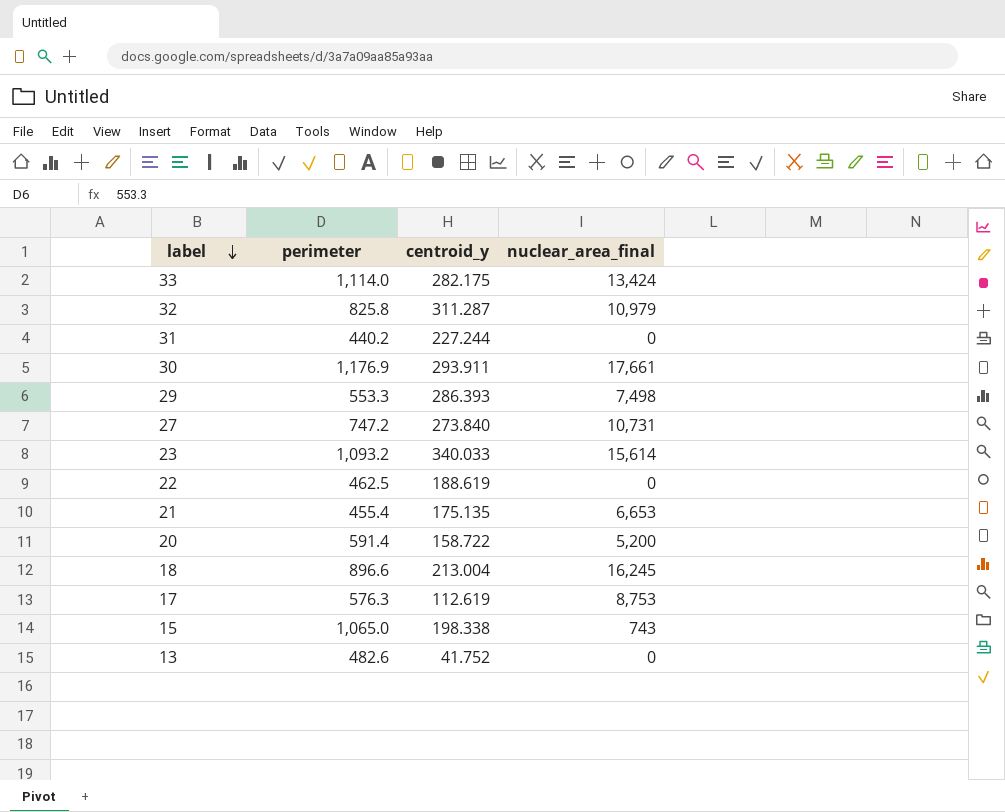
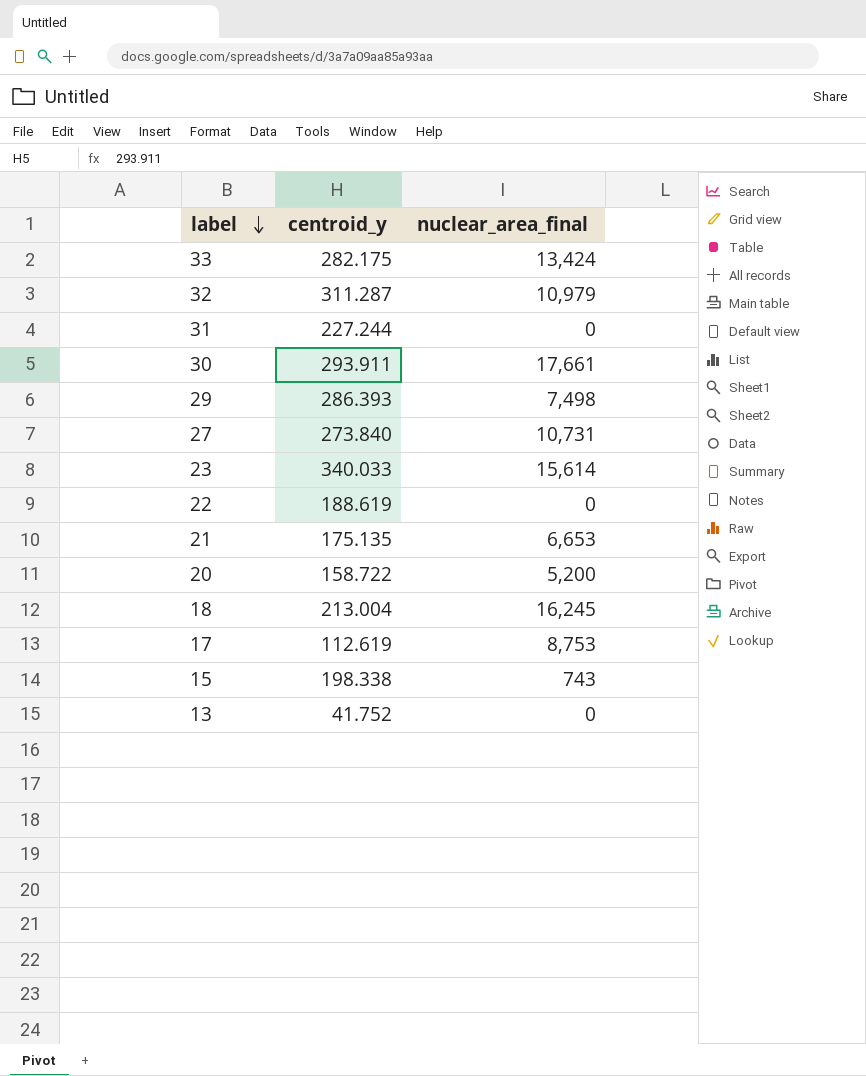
column perimeter | position: 2 -> none

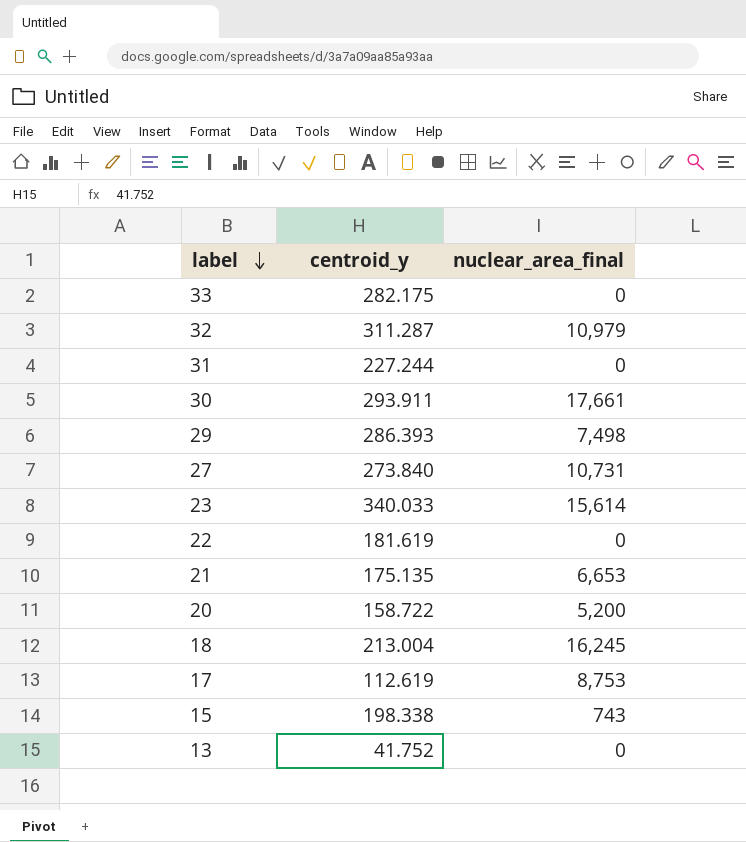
33 | nuclear_area_final: 13,424 -> 0
22 | centroid_y: 188.619 -> 181.619

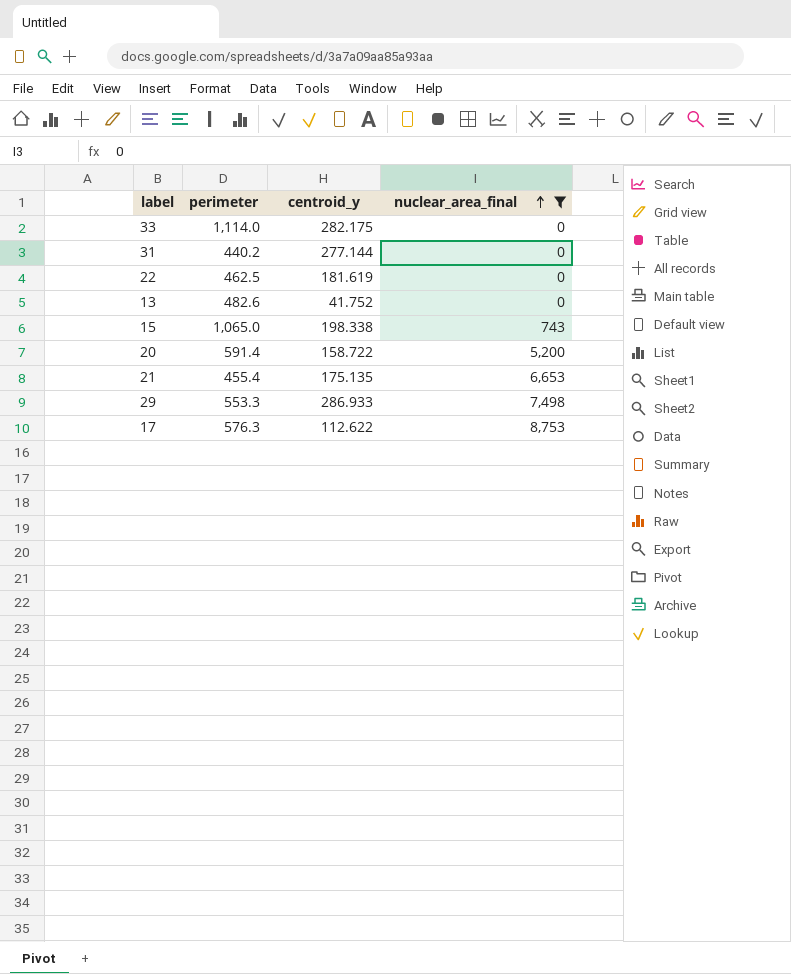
filter: none -> nuclear_area_final <= 8,753
row order: label descending -> nuclear_area_final ascending
column perimeter | position: none -> 2
31 | centroid_y: 227.244 -> 277.144
29 | centroid_y: 286.393 -> 286.933
17 | centroid_y: 112.619 -> 112.622

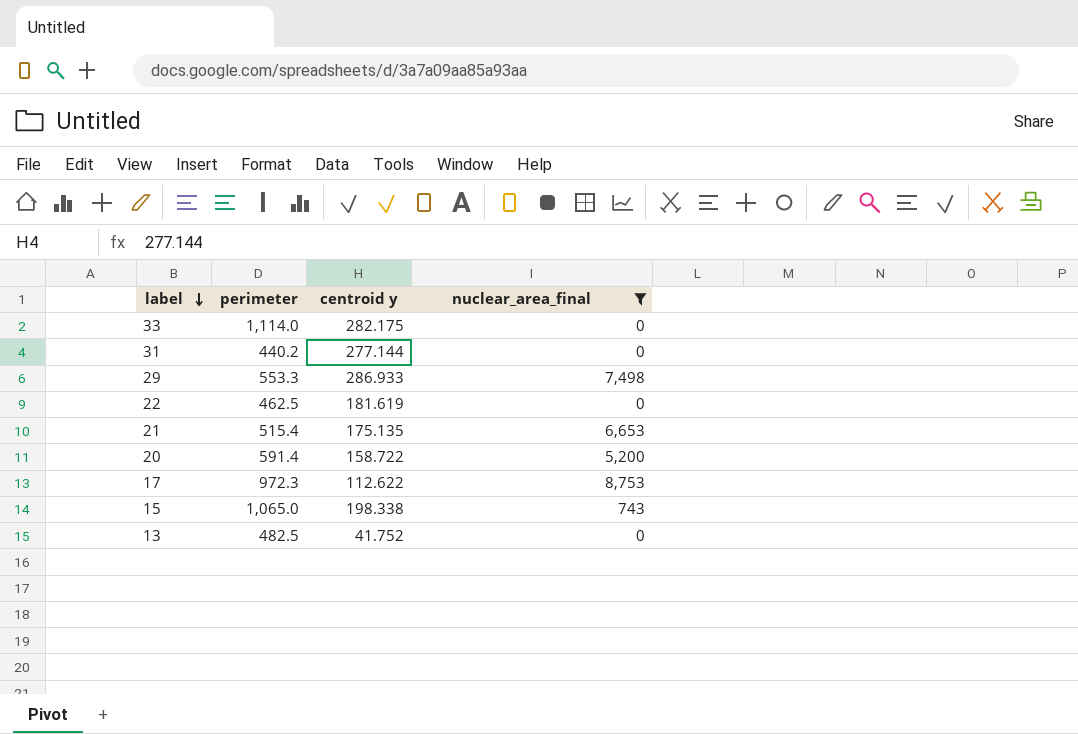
row order: nuclear_area_final ascending -> label descending
column name: centroid_y -> centroid y
21 | perimeter: 455.4 -> 515.4
17 | perimeter: 576.3 -> 972.3
13 | perimeter: 482.6 -> 482.5

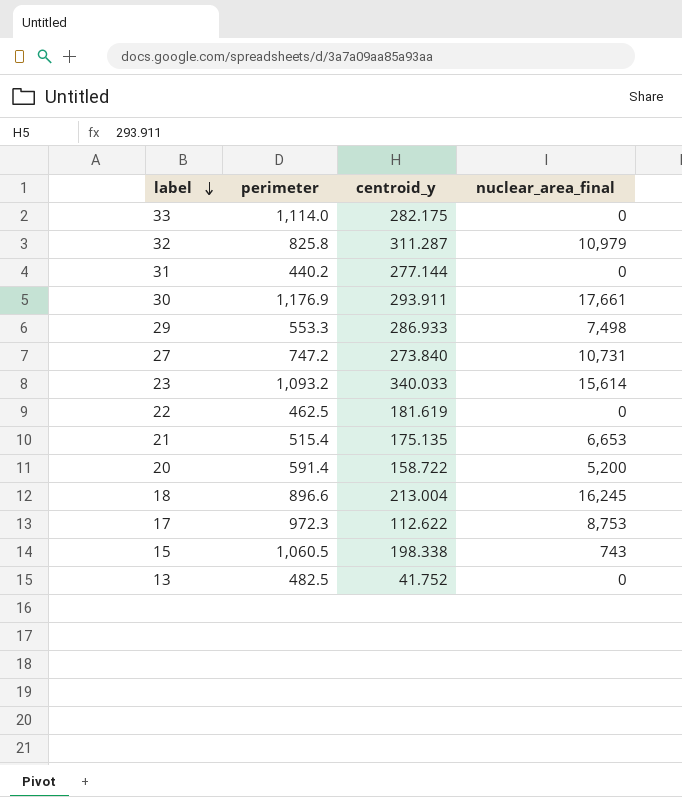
filter: nuclear_area_final <= 8,753 -> none
column name: centroid y -> centroid_y
15 | perimeter: 1,065.0 -> 1,060.5

